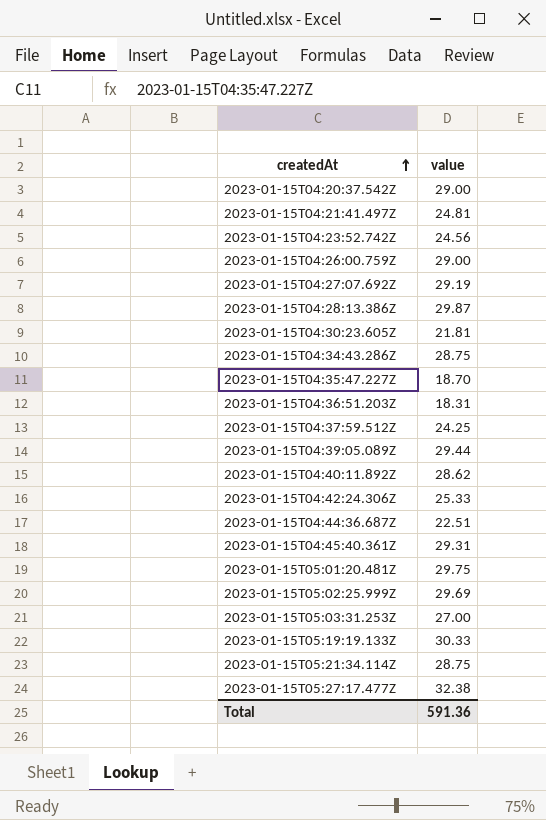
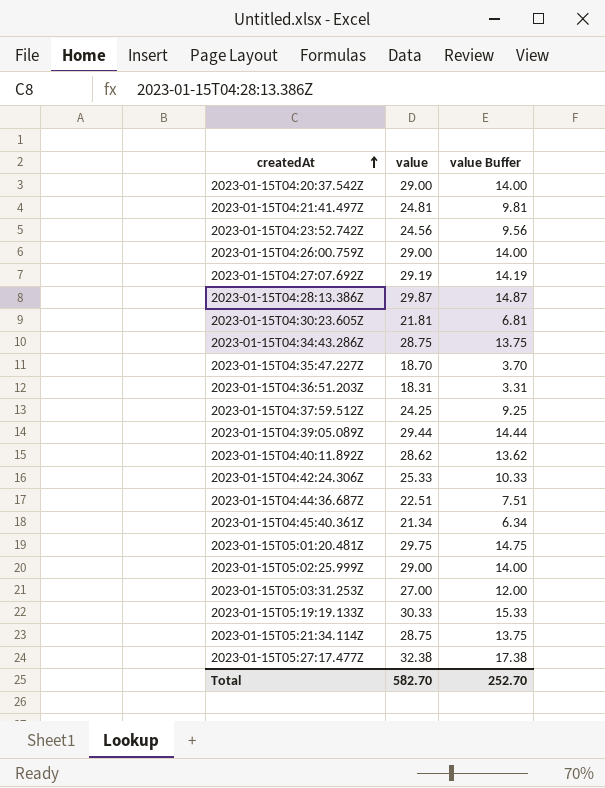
column value Buffer | formula: none -> [value] - 15
2023-01-15T04:45:40.361Z | value: 29.31 -> 21.34
2023-01-15T05:02:25.999Z | value: 29.69 -> 29.00
Total | value: 591.36 -> 582.70

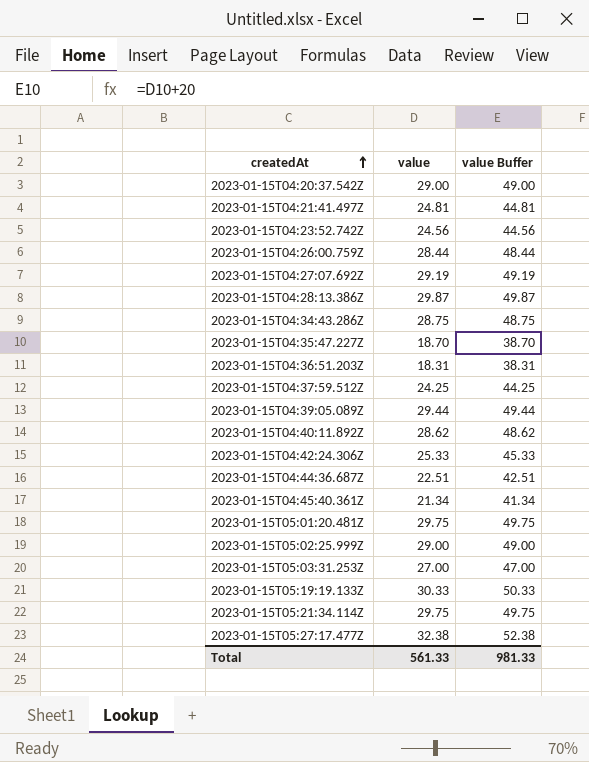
column value Buffer | formula: [value] - 15 -> [value] + 20
row 2023-01-15T04:30:23.605Z: 21.81 | 6.81 -> none
2023-01-15T04:26:00.759Z | value: 29.00 -> 28.44
2023-01-15T05:21:34.114Z | value: 28.75 -> 29.75
Total | value: 582.70 -> 561.33
Total | value Buffer: 252.70 -> 981.33

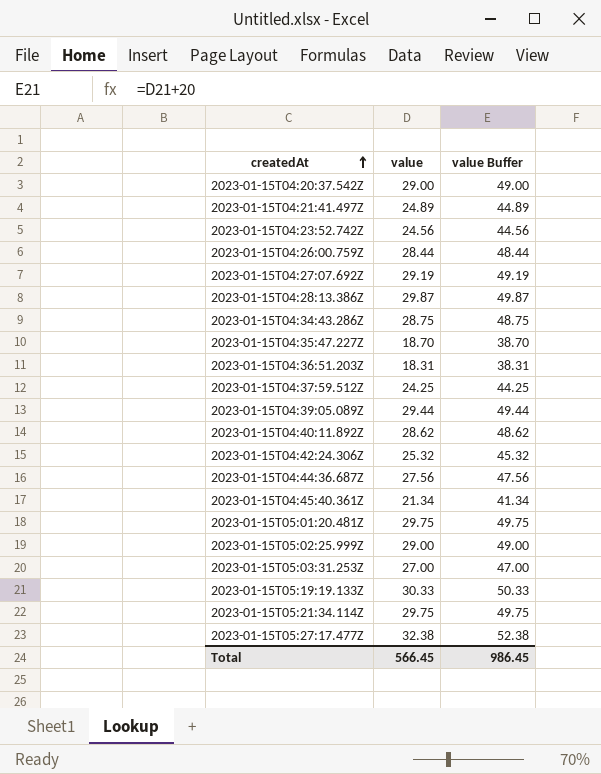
2023-01-15T04:21:41.497Z | value: 24.81 -> 24.89
2023-01-15T04:21:41.497Z | value Buffer: 44.81 -> 44.89
2023-01-15T04:42:24.306Z | value: 25.33 -> 25.32
2023-01-15T04:42:24.306Z | value Buffer: 45.33 -> 45.32
2023-01-15T04:44:36.687Z | value: 22.51 -> 27.56
2023-01-15T04:44:36.687Z | value Buffer: 42.51 -> 47.56
Total | value: 561.33 -> 566.45
Total | value Buffer: 981.33 -> 986.45

